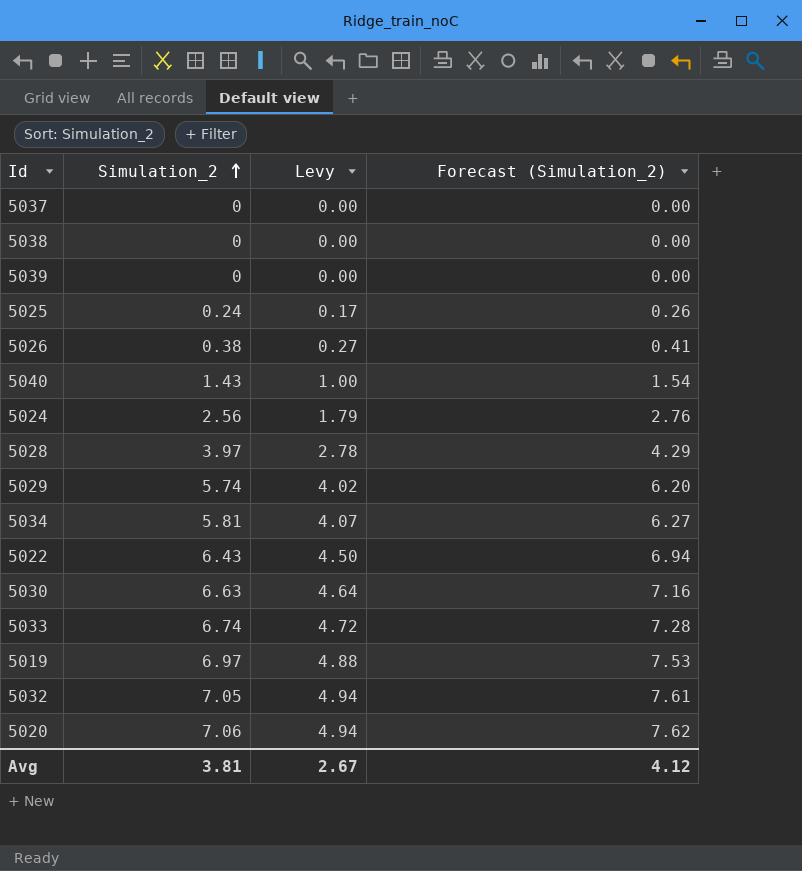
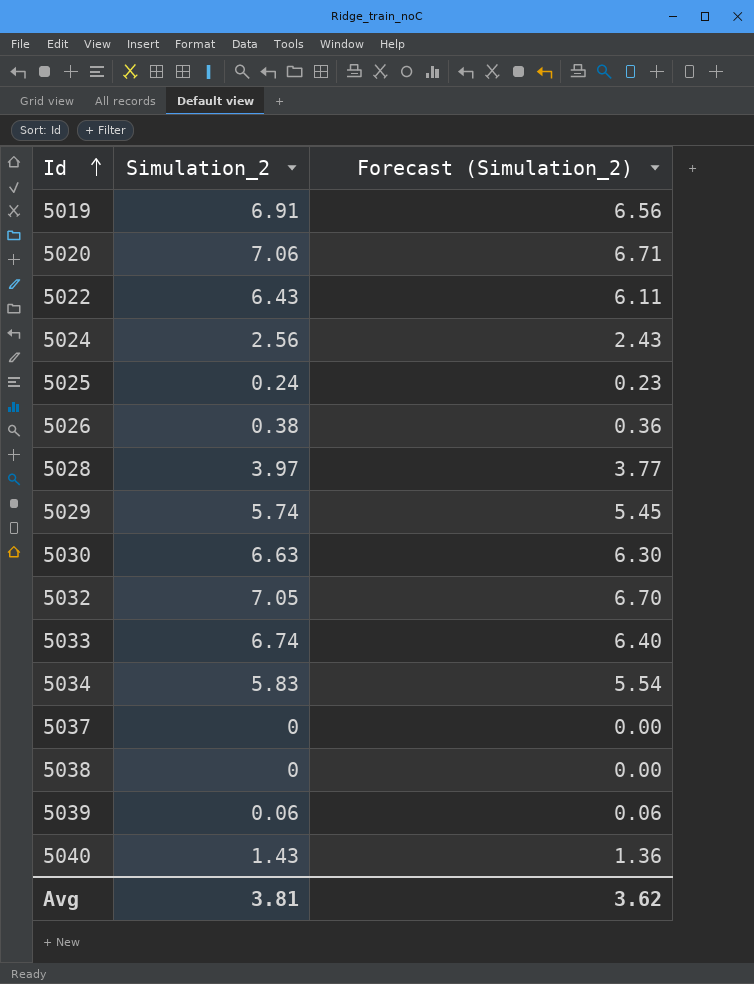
row order: Simulation_2 ascending -> Id ascending
column Levy | formula: [Simulation_2] * 0.7 -> none
column Forecast (Simulation_2) | formula: [Simulation_2] * 1.08 -> [Simulation_2] * 0.95
5019 | Simulation_2: 6.97 -> 6.91
5034 | Simulation_2: 5.81 -> 5.83
5039 | Simulation_2: 0 -> 0.06
Avg | Forecast (Simulation_2): 4.12 -> 3.62

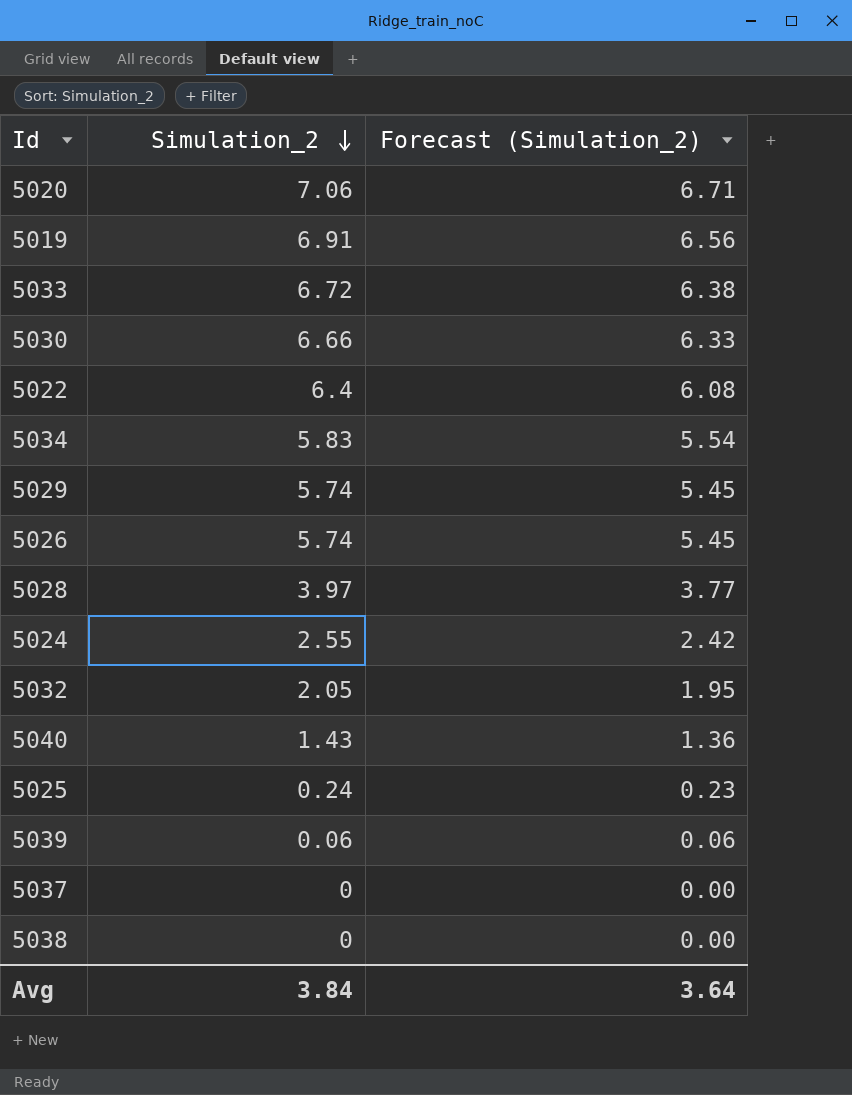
row order: Id ascending -> Simulation_2 descending
5033 | Simulation_2: 6.74 -> 6.72
5033 | Forecast (Simulation_2): 6.40 -> 6.38
5030 | Simulation_2: 6.63 -> 6.66
5030 | Forecast (Simulation_2): 6.30 -> 6.33
5022 | Simulation_2: 6.43 -> 6.4
5022 | Forecast (Simulation_2): 6.11 -> 6.08
5026 | Simulation_2: 0.38 -> 5.74
5026 | Forecast (Simulation_2): 0.36 -> 5.45
5024 | Simulation_2: 2.56 -> 2.55
5024 | Forecast (Simulation_2): 2.43 -> 2.42
5032 | Simulation_2: 7.05 -> 2.05
5032 | Forecast (Simulation_2): 6.70 -> 1.95
Avg | Simulation_2: 3.81 -> 3.84
Avg | Forecast (Simulation_2): 3.62 -> 3.64

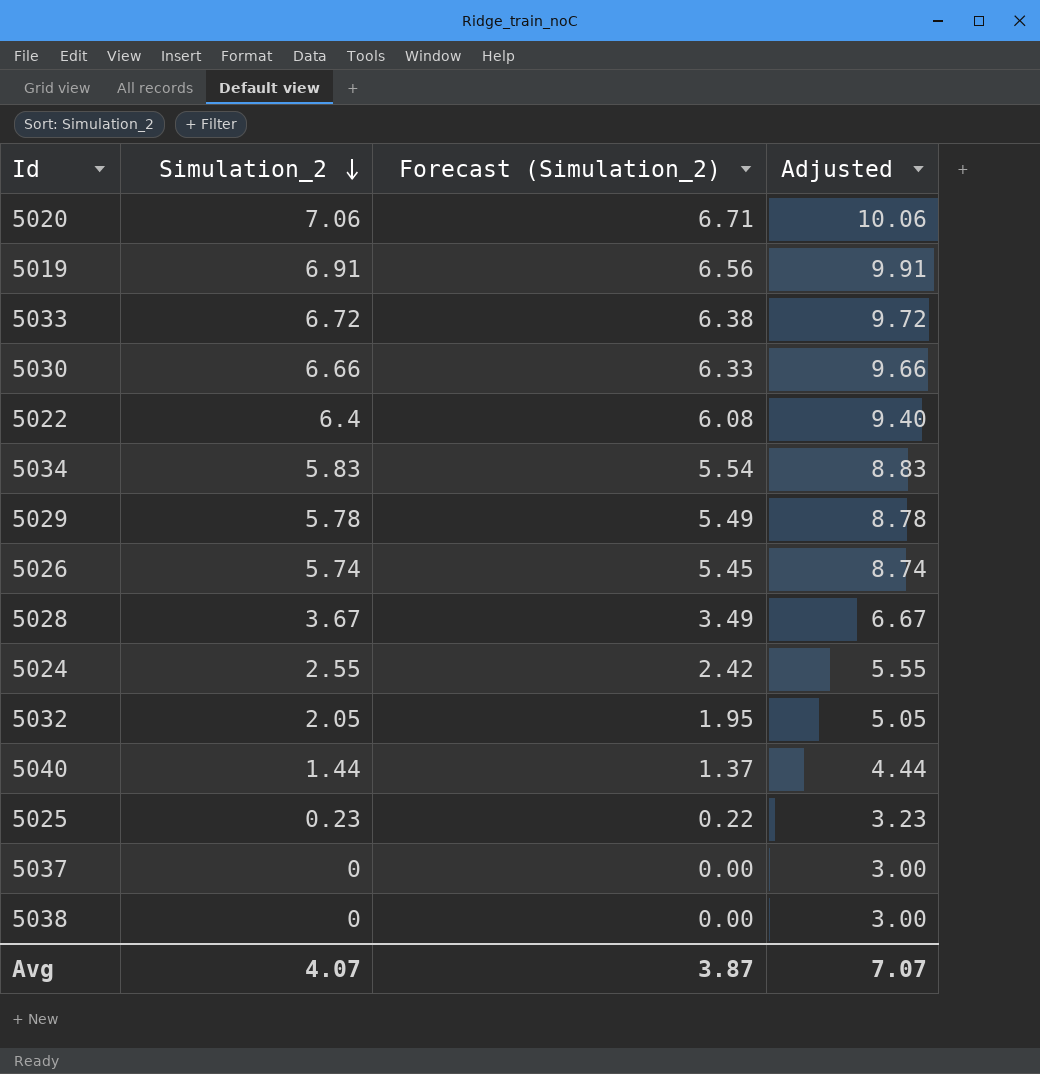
column Adjusted | formula: none -> [Simulation_2] + 3
row 5039: 0.06 | 0.06 -> none
5029 | Simulation_2: 5.74 -> 5.78
5029 | Forecast (Simulation_2): 5.45 -> 5.49
5028 | Simulation_2: 3.97 -> 3.67
5028 | Forecast (Simulation_2): 3.77 -> 3.49
5040 | Simulation_2: 1.43 -> 1.44
5040 | Forecast (Simulation_2): 1.36 -> 1.37
5025 | Simulation_2: 0.24 -> 0.23
5025 | Forecast (Simulation_2): 0.23 -> 0.22
Avg | Simulation_2: 3.84 -> 4.07
Avg | Forecast (Simulation_2): 3.64 -> 3.87

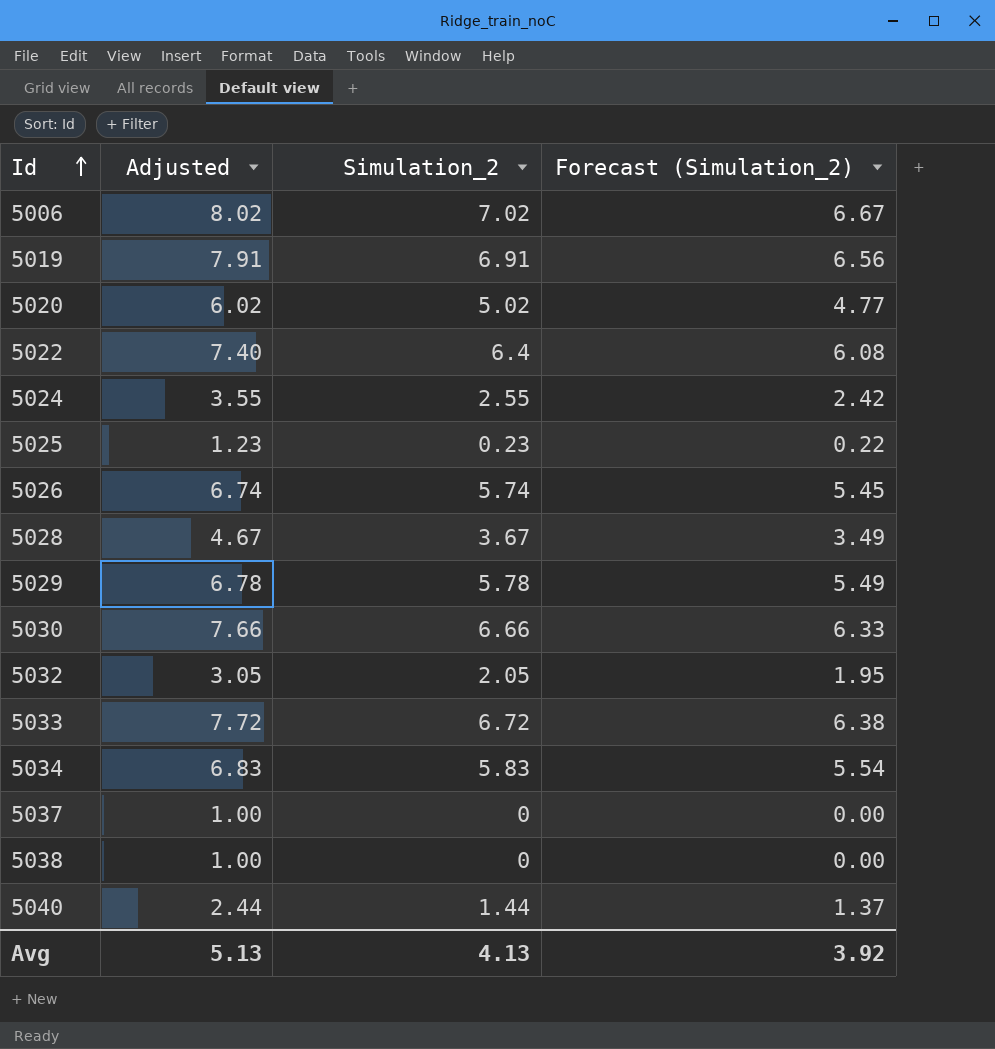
row order: Simulation_2 descending -> Id ascending
column Adjusted | formula: [Simulation_2] + 3 -> [Simulation_2] + 1
column Adjusted | position: 4 -> 2
row 5006: none -> 8.02 | 7.02 | 6.67
5020 | Simulation_2: 7.06 -> 5.02
5020 | Forecast (Simulation_2): 6.71 -> 4.77
Avg | Adjusted: 7.07 -> 5.13
Avg | Simulation_2: 4.07 -> 4.13
Avg | Forecast (Simulation_2): 3.87 -> 3.92

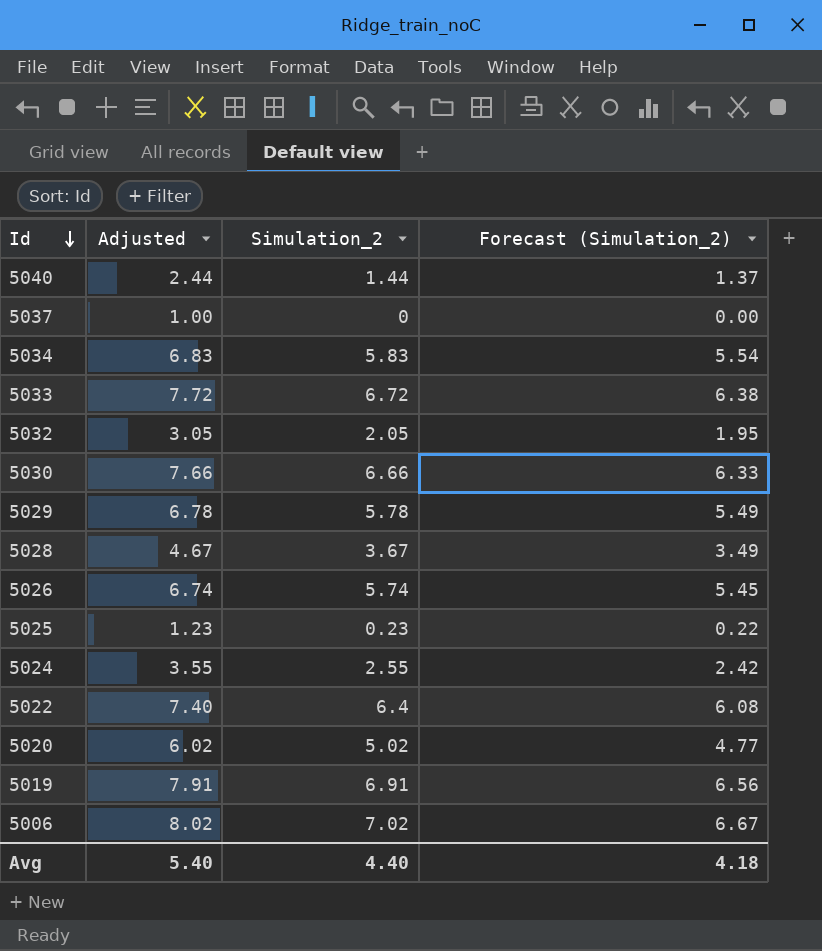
row order: Id ascending -> Id descending
row 5038: 1.00 | 0 | 0.00 -> none
Avg | Adjusted: 5.13 -> 5.40
Avg | Simulation_2: 4.13 -> 4.40
Avg | Forecast (Simulation_2): 3.92 -> 4.18

